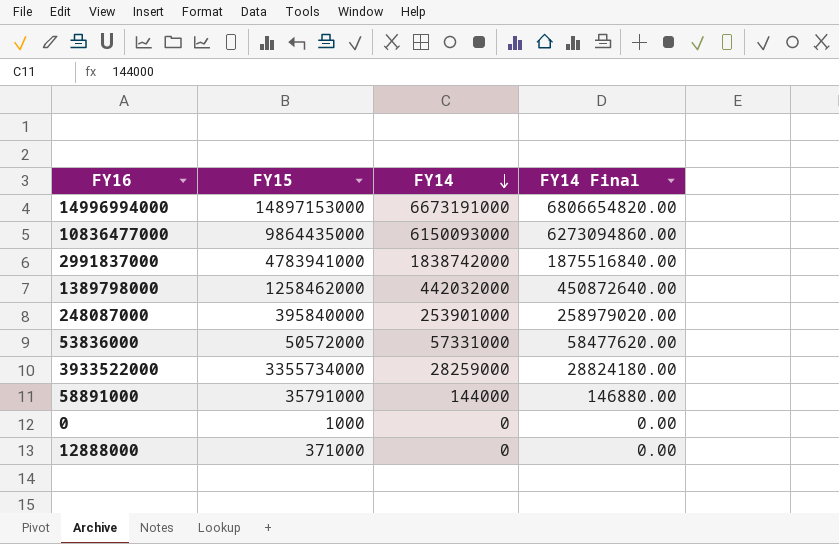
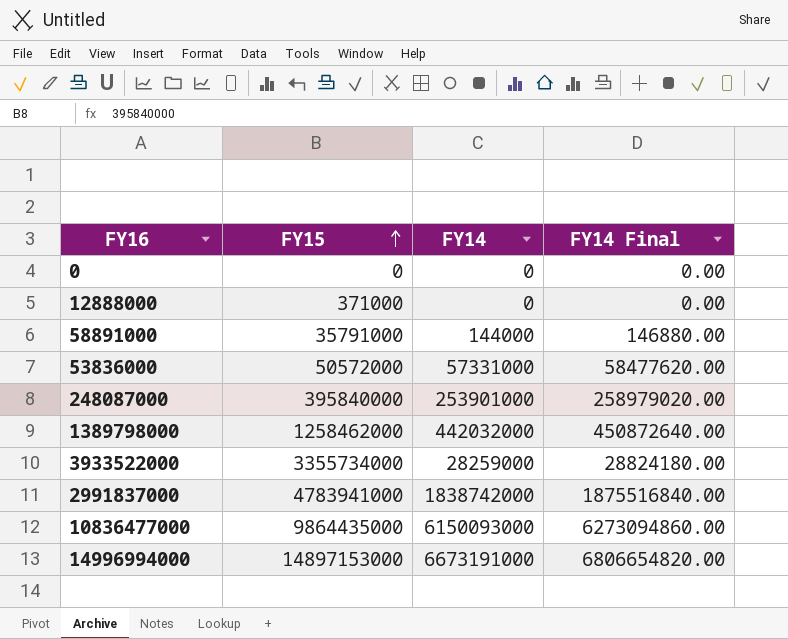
row order: FY14 descending -> FY15 ascending
0 | FY15: 1000 -> 0

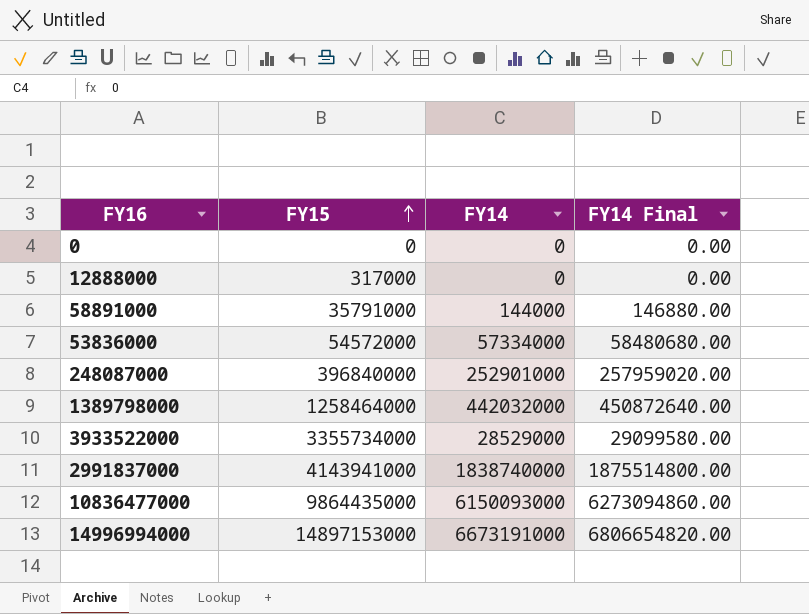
12888000 | FY15: 371000 -> 317000
53836000 | FY15: 50572000 -> 54572000
53836000 | FY14: 57331000 -> 57334000
53836000 | FY14 Final: 58477620.00 -> 58480680.00
248087000 | FY15: 395840000 -> 396840000
248087000 | FY14: 253901000 -> 252901000
248087000 | FY14 Final: 258979020.00 -> 257959020.00
1389798000 | FY15: 1258462000 -> 1258464000
3933522000 | FY14: 28259000 -> 28529000
3933522000 | FY14 Final: 28824180.00 -> 29099580.00
2991837000 | FY15: 4783941000 -> 4143941000
2991837000 | FY14: 1838742000 -> 1838740000
2991837000 | FY14 Final: 1875516840.00 -> 1875514800.00

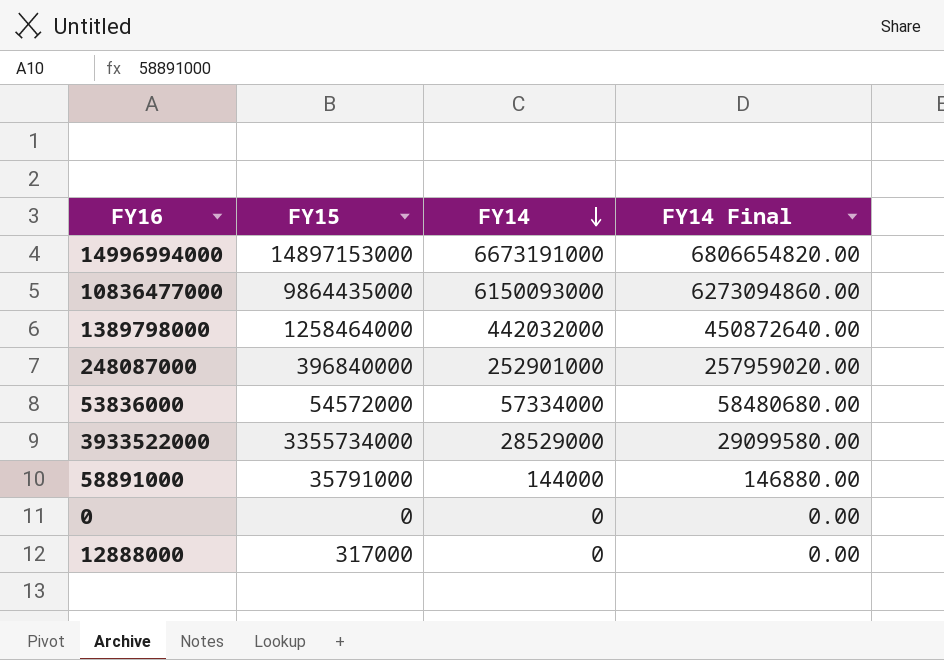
row order: FY15 ascending -> FY14 descending
row 2991837000: 4143941000 | 1838740000 | 1875514800.00 -> none

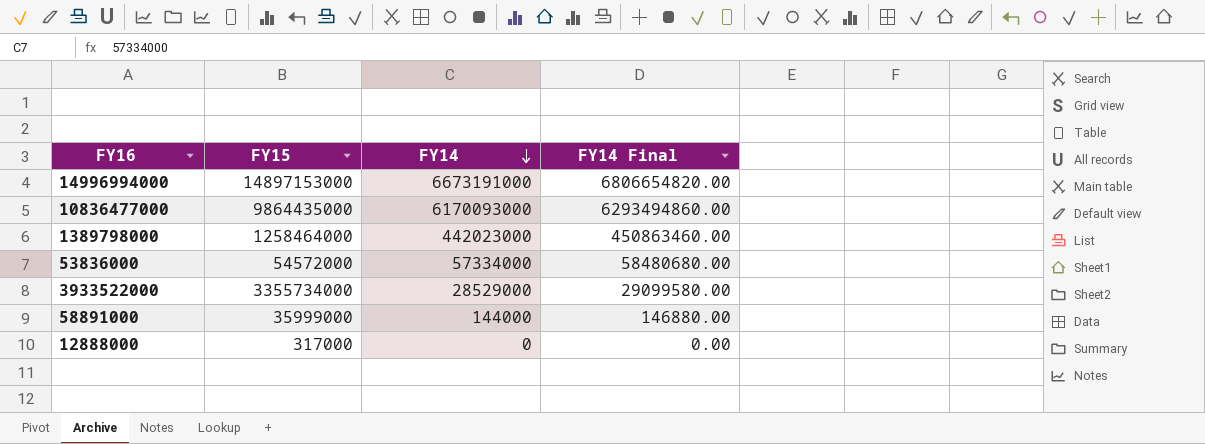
row 248087000: 396840000 | 252901000 | 257959020.00 -> none
row 0: 0 | 0 | 0.00 -> none
10836477000 | FY14: 6150093000 -> 6170093000
10836477000 | FY14 Final: 6273094860.00 -> 6293494860.00
1389798000 | FY14: 442032000 -> 442023000
1389798000 | FY14 Final: 450872640.00 -> 450863460.00
58891000 | FY15: 35791000 -> 35999000

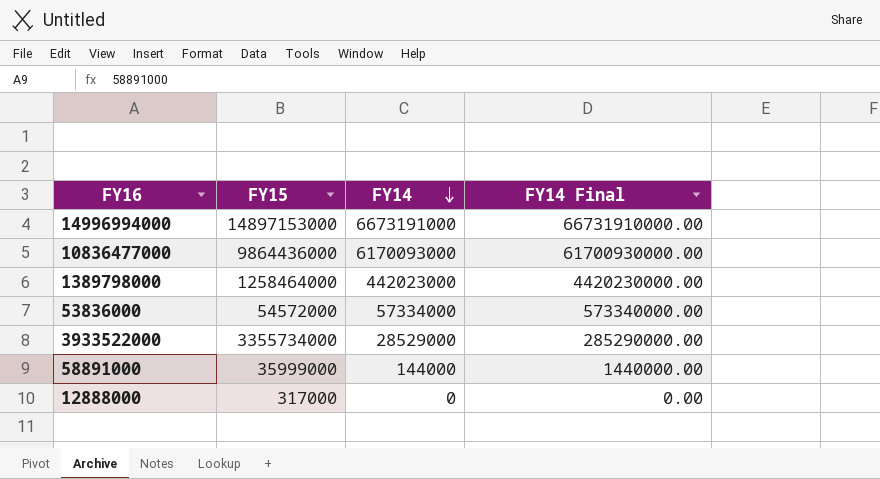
column FY14 Final | formula: [FY14] * 1.02 -> [FY14] * 10
10836477000 | FY15: 9864435000 -> 9864436000

